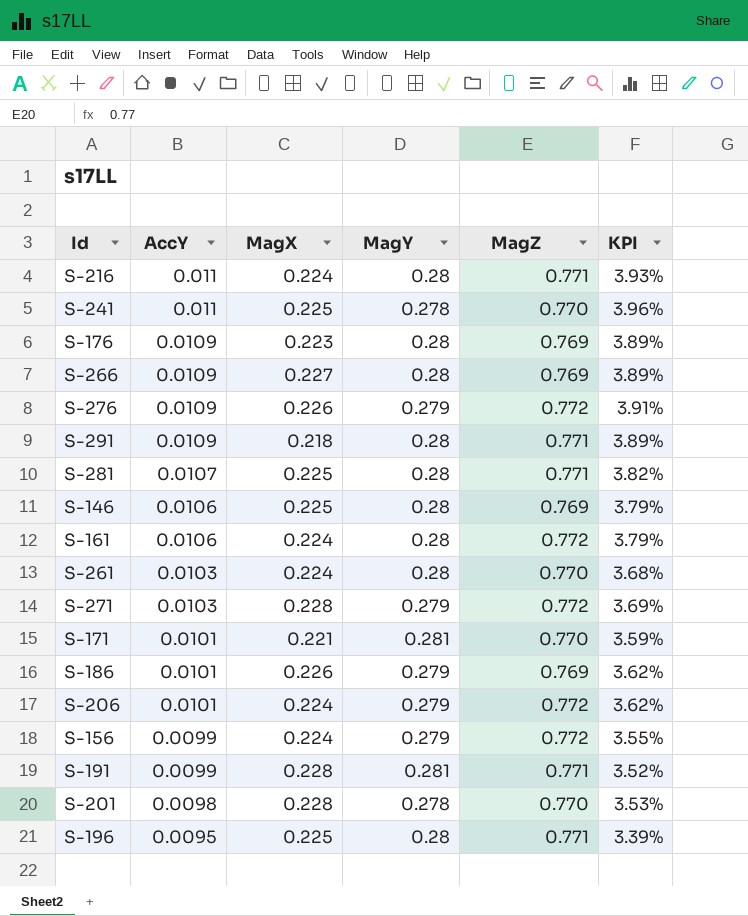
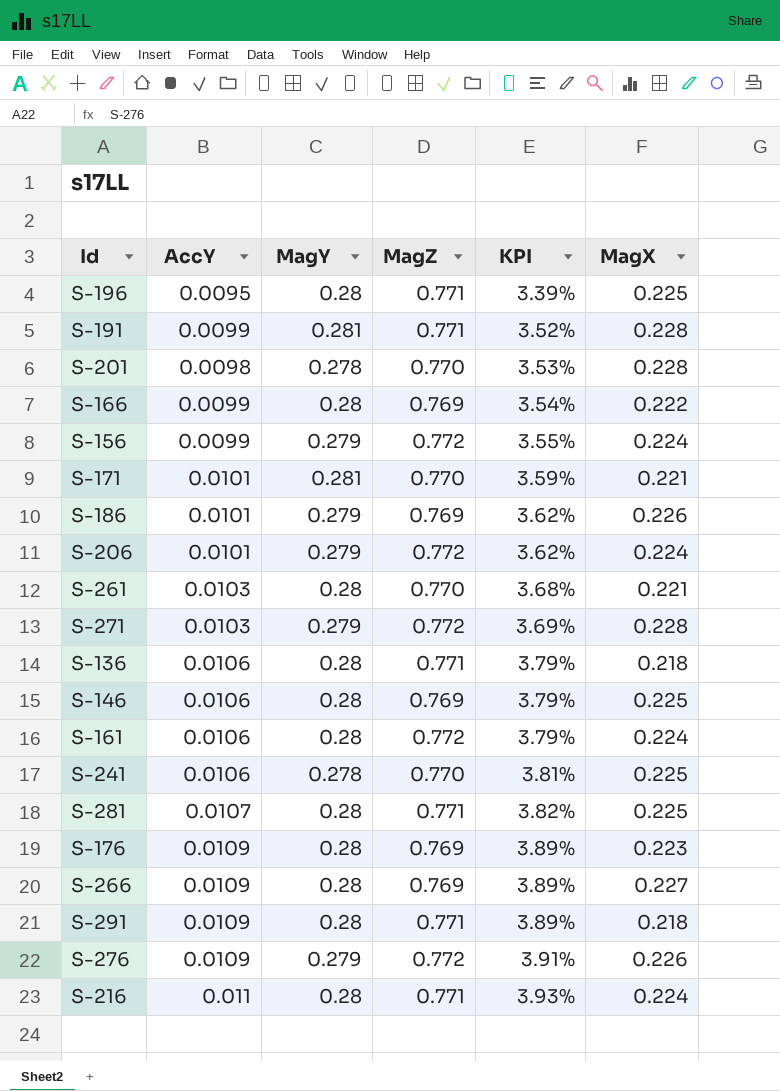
row order: AccY descending -> KPI ascending
column MagX | position: 3 -> 6
row S-166: none -> 0.0099 | 0.28 | 0.769 | 3.54% | 0.222
S-261 | MagX: 0.224 -> 0.221
row S-136: none -> 0.0106 | 0.28 | 0.771 | 3.79% | 0.218
S-241 | AccY: 0.011 -> 0.0106
S-241 | KPI: 3.96% -> 3.81%

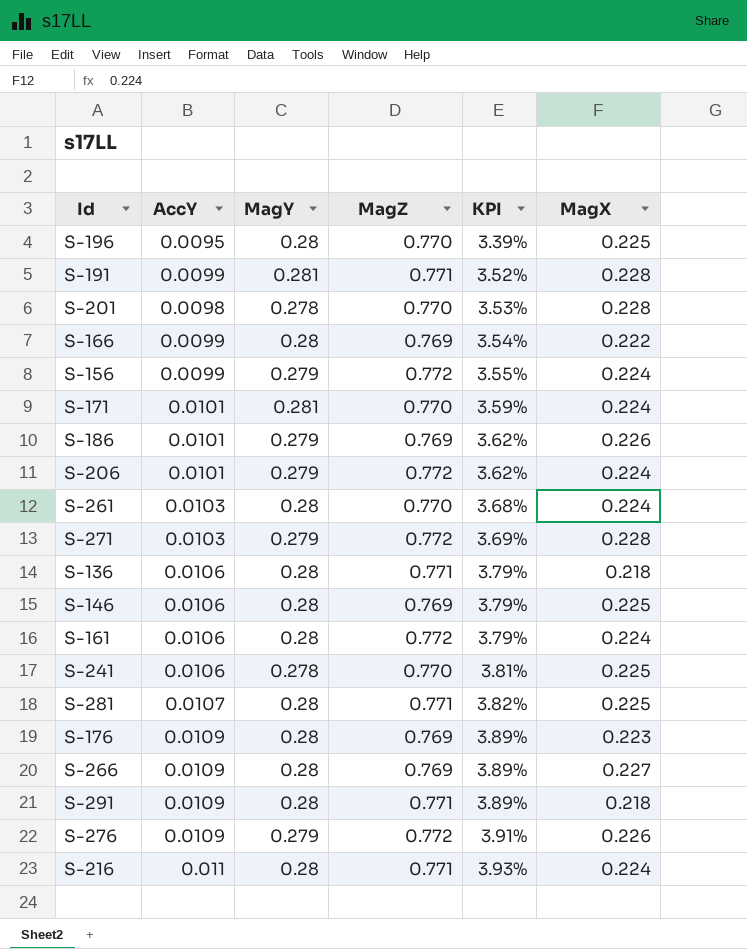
S-196 | MagZ: 0.771 -> 0.770
S-171 | MagX: 0.221 -> 0.224
S-261 | MagX: 0.221 -> 0.224

